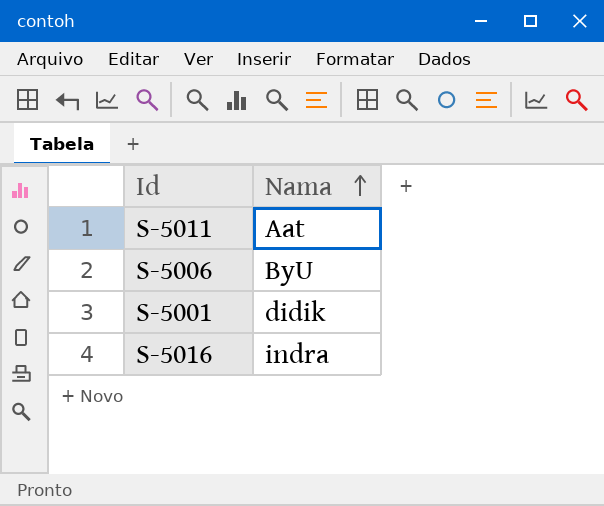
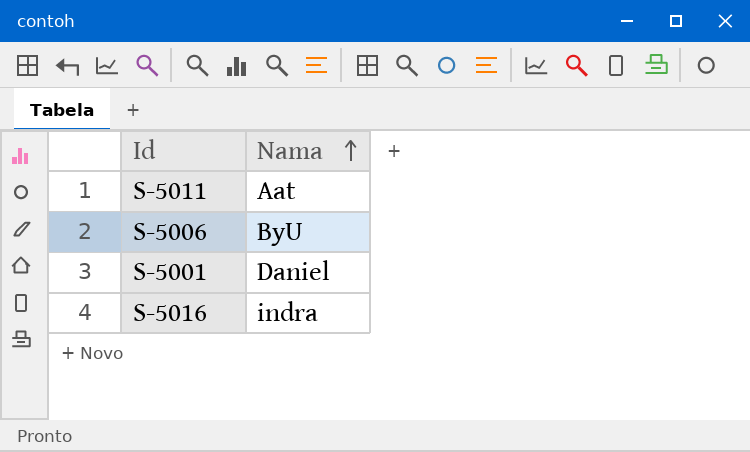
S-5001 | Nama: didik -> Daniel

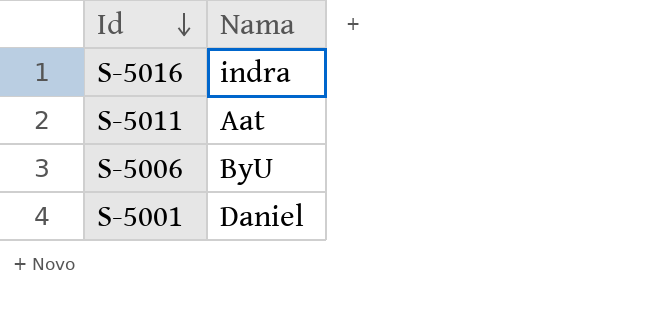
row order: Nama ascending -> Id descending

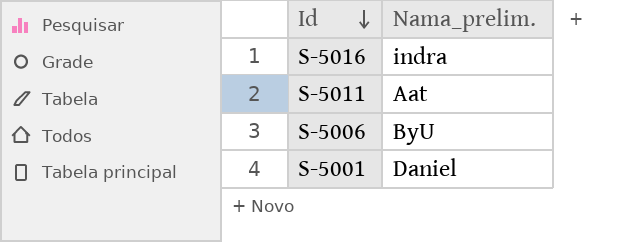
column name: Nama -> Nama_prelim.

